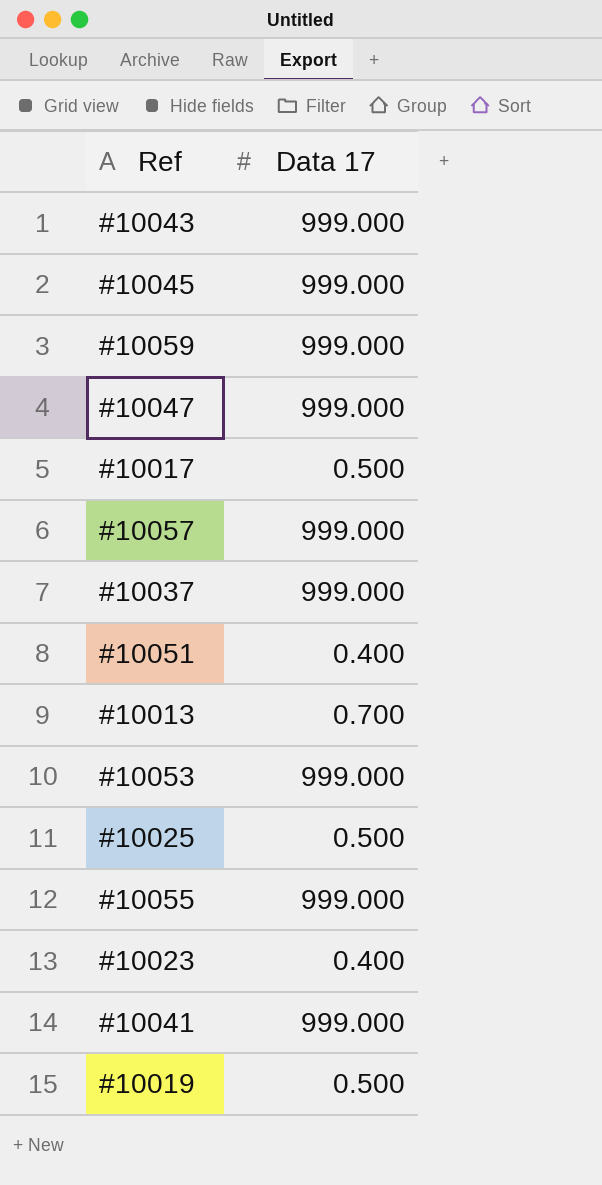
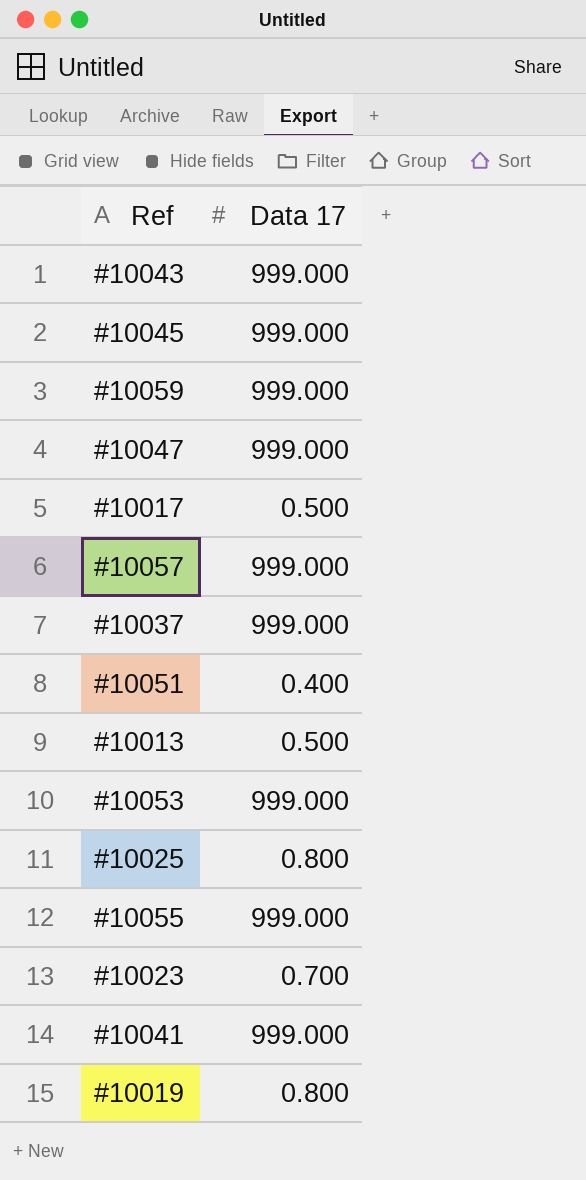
#10013 | Data 17: 0.700 -> 0.500
#10025 | Data 17: 0.500 -> 0.800
#10023 | Data 17: 0.400 -> 0.700
#10019 | Data 17: 0.500 -> 0.800

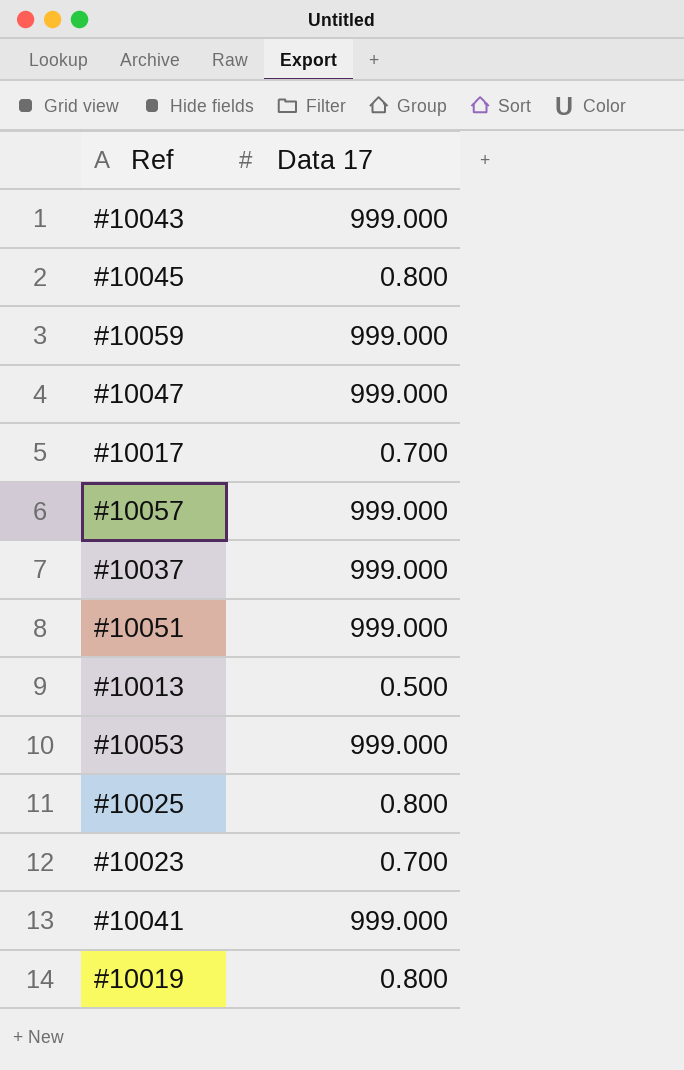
row #10055: 999.000 -> none
#10045 | Data 17: 999.000 -> 0.800
#10017 | Data 17: 0.500 -> 0.700
#10051 | Data 17: 0.400 -> 999.000

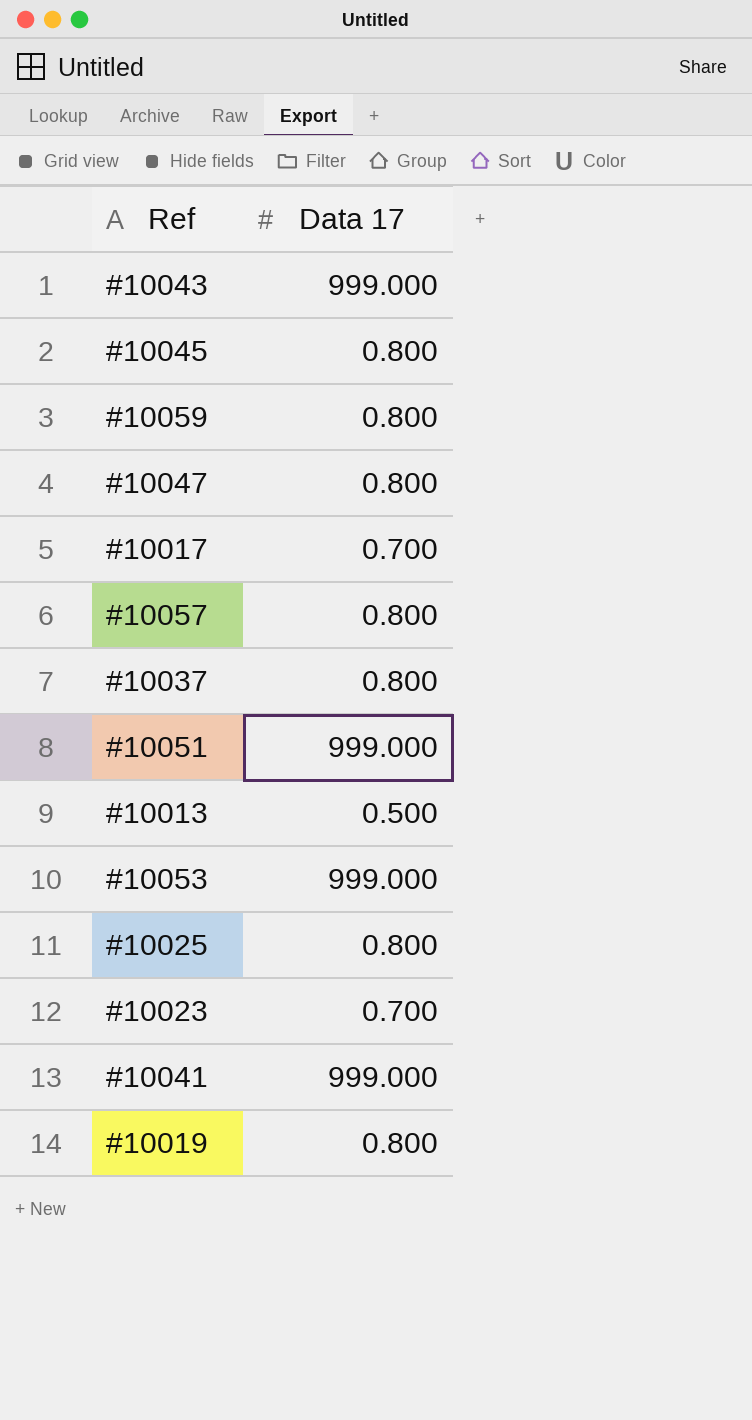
#10059 | Data 17: 999.000 -> 0.800
#10047 | Data 17: 999.000 -> 0.800
#10057 | Data 17: 999.000 -> 0.800
#10037 | Data 17: 999.000 -> 0.800

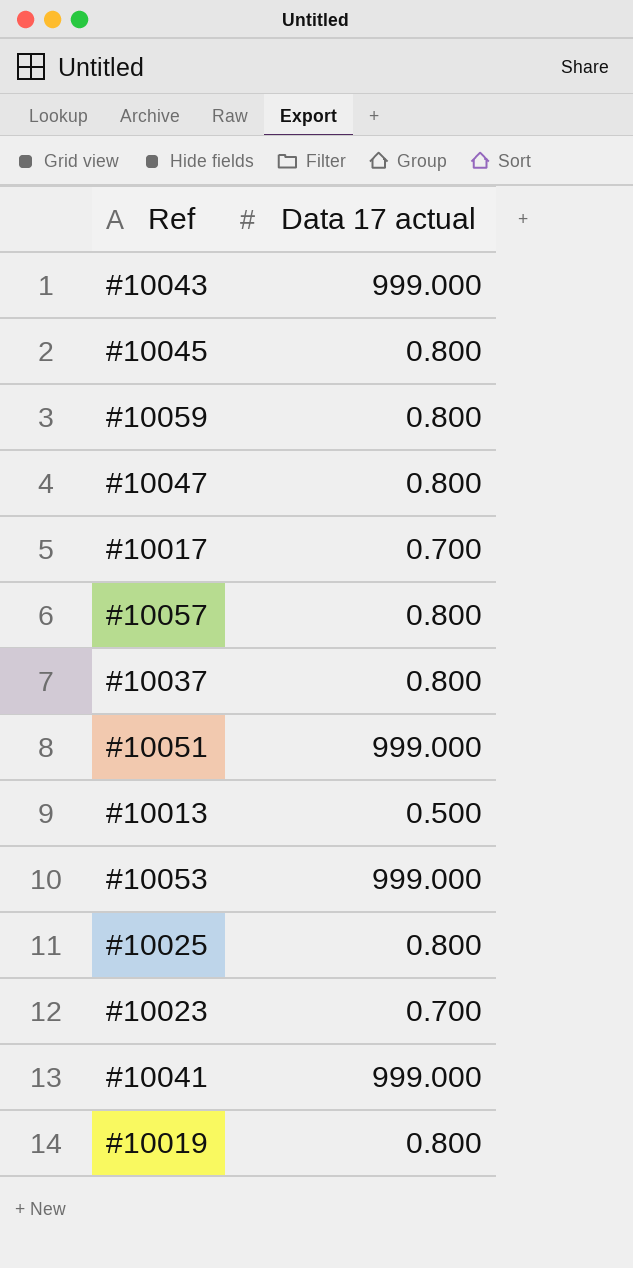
column name: Data 17 -> Data 17 actual

